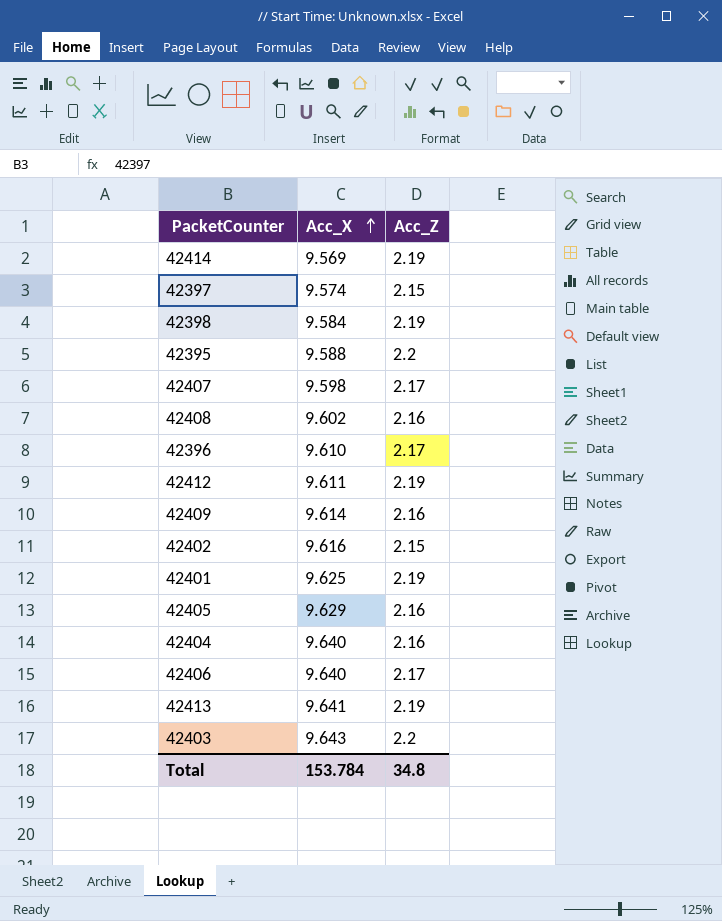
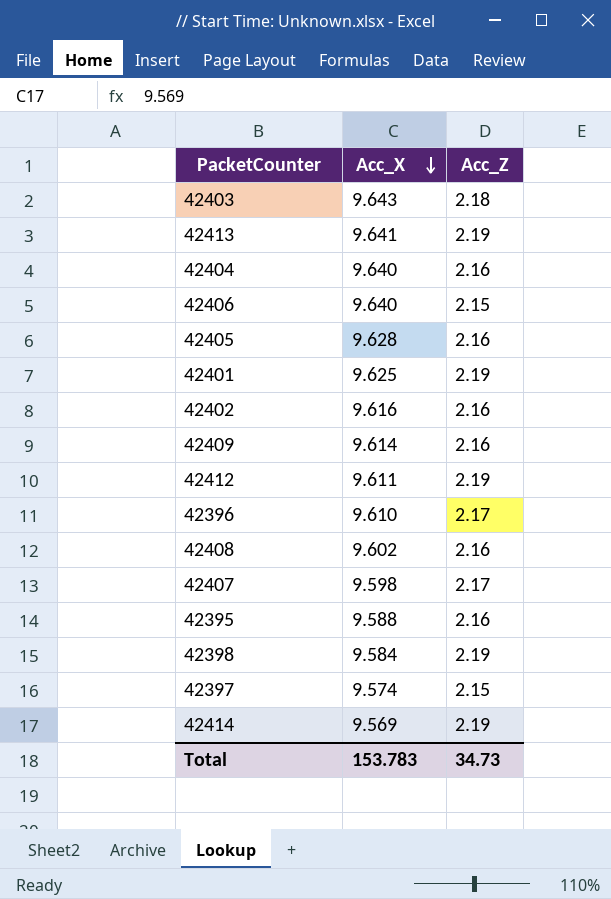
row order: Acc_X ascending -> Acc_X descending
42403 | Acc_Z: 2.2 -> 2.18
42406 | Acc_Z: 2.17 -> 2.15
42405 | Acc_X: 9.629 -> 9.628
42402 | Acc_Z: 2.15 -> 2.16
42395 | Acc_Z: 2.2 -> 2.16
Total | Acc_X: 153.784 -> 153.783
Total | Acc_Z: 34.8 -> 34.73

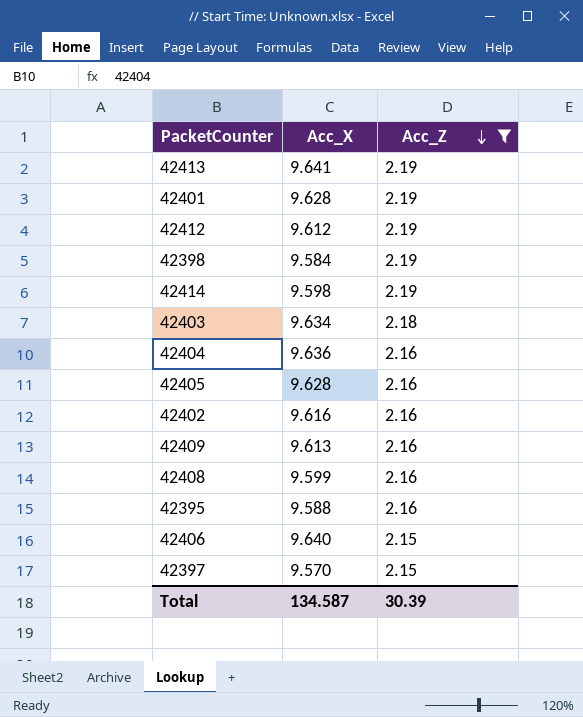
filter: none -> Acc_Z != 2.17
row order: Acc_X descending -> Acc_Z descending
42401 | Acc_X: 9.625 -> 9.628
42412 | Acc_X: 9.611 -> 9.612
42414 | Acc_X: 9.569 -> 9.598
42403 | Acc_X: 9.643 -> 9.634
42404 | Acc_X: 9.640 -> 9.636
42409 | Acc_X: 9.614 -> 9.613
42408 | Acc_X: 9.602 -> 9.599
42397 | Acc_X: 9.574 -> 9.570
Total | Acc_X: 153.783 -> 134.587
Total | Acc_Z: 34.73 -> 30.39

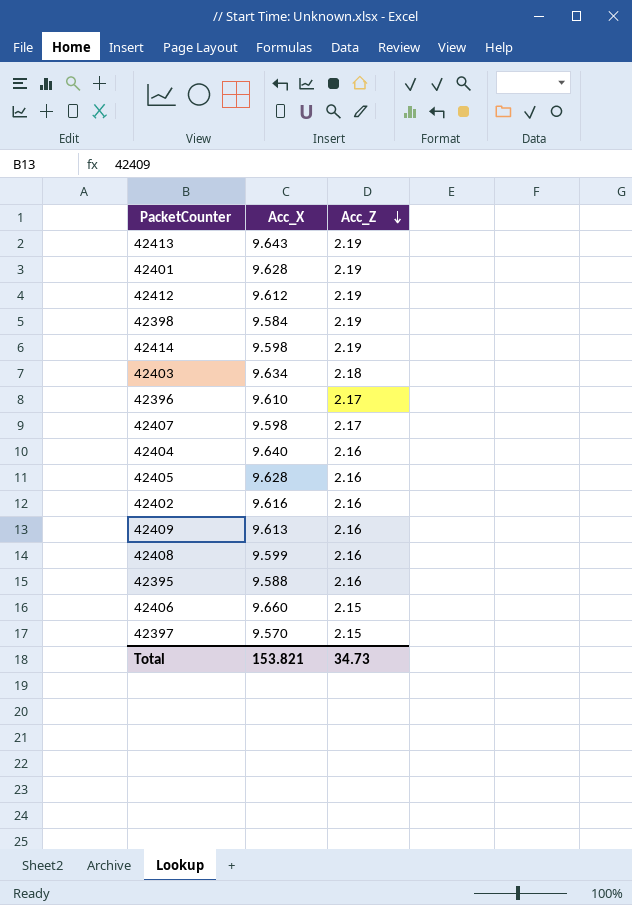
filter: Acc_Z != 2.17 -> none
42413 | Acc_X: 9.641 -> 9.643
42404 | Acc_X: 9.636 -> 9.640
42406 | Acc_X: 9.640 -> 9.660
Total | Acc_X: 134.587 -> 153.821
Total | Acc_Z: 30.39 -> 34.73

